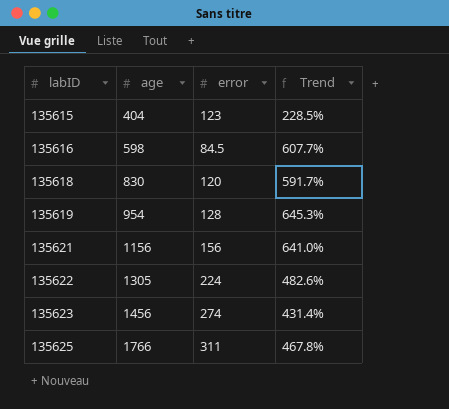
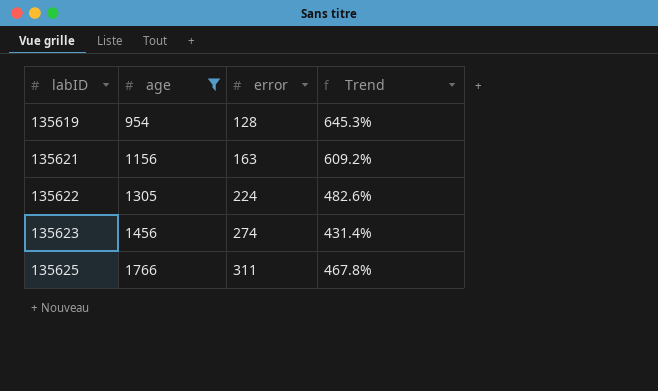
filter: none -> age >= 954
135621 | error: 156 -> 163
135621 | Trend: 641.0% -> 609.2%

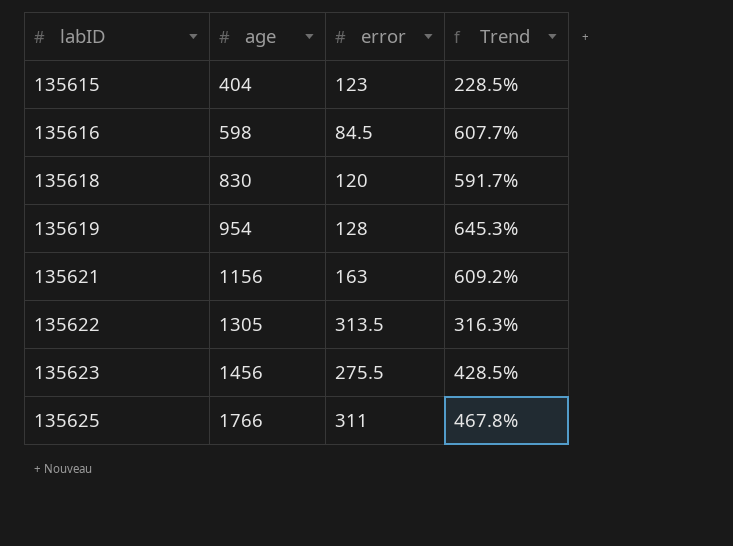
filter: age >= 954 -> none
135622 | error: 224 -> 313.5
135622 | Trend: 482.6% -> 316.3%
135623 | error: 274 -> 275.5
135623 | Trend: 431.4% -> 428.5%

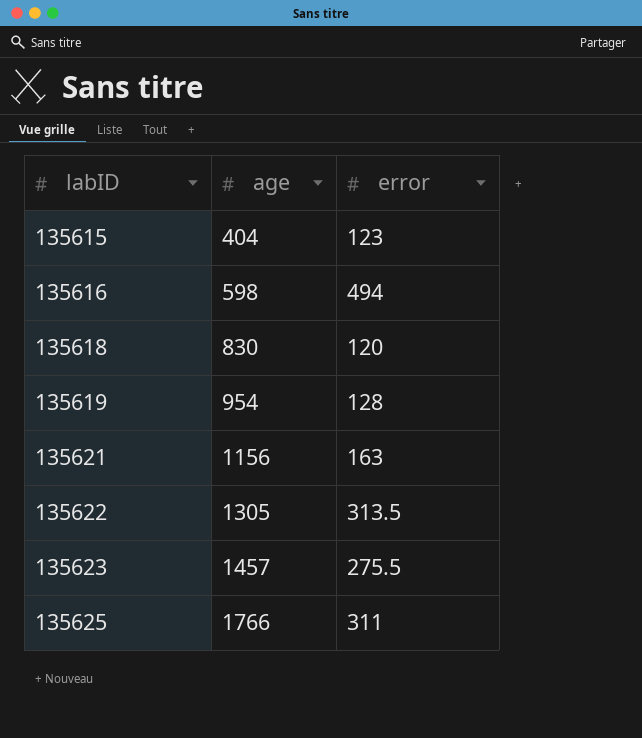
column Trend | formula: ([age] - [error]) / [error] -> none
135616 | error: 84.5 -> 494
135623 | age: 1456 -> 1457

